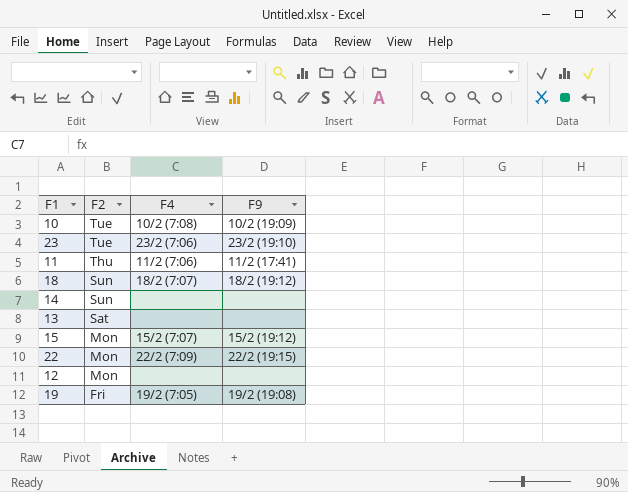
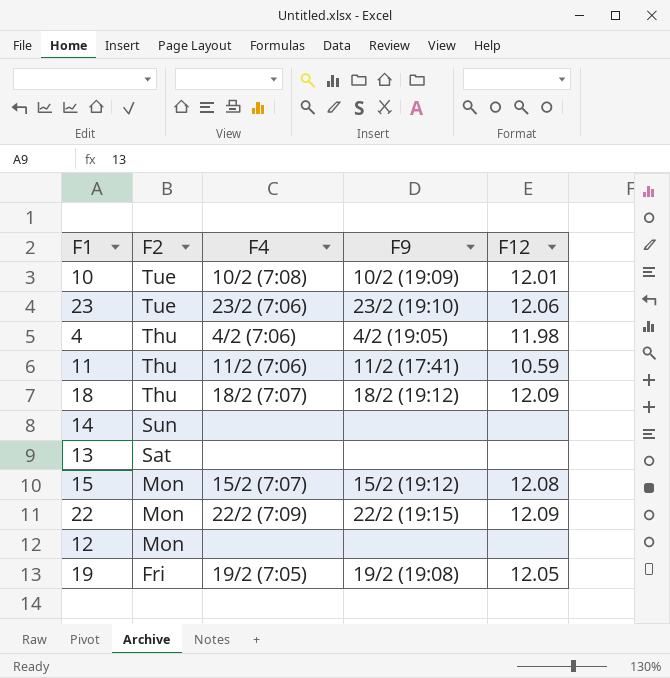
column F12 | position: none -> 5
row 4: none -> Thu | 4/2 (7:06) | 4/2 (19:05) | 11.98
18 | F2: Sun -> Thu

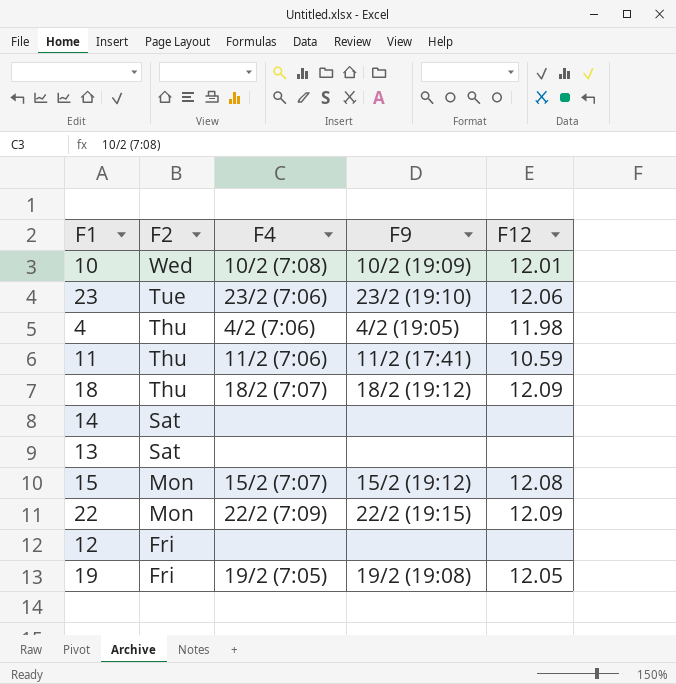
10 | F2: Tue -> Wed
14 | F2: Sun -> Sat
12 | F2: Mon -> Fri

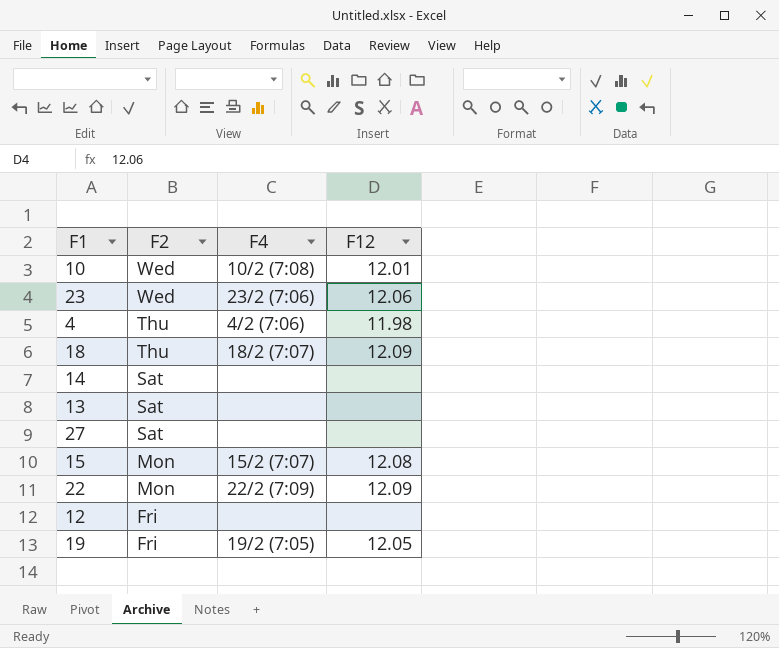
column F9 | position: 4 -> none
row 11: Thu | 11/2 (7:06) | 11/2 (17:41) | 10.59 -> none
23 | F2: Tue -> Wed
row 27: none -> Sat | none | none

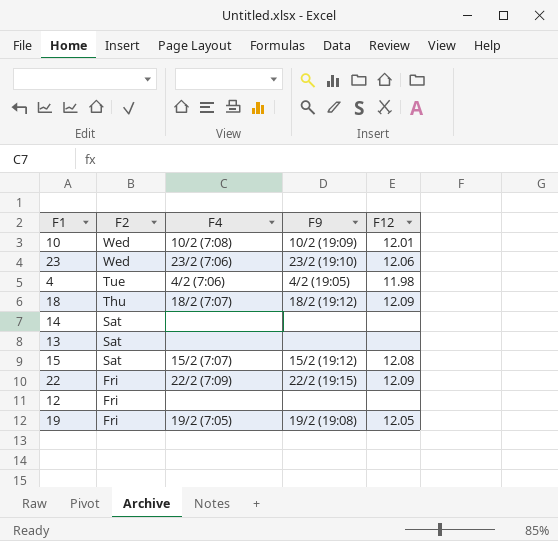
column F9 | position: none -> 4
row 27: Sat | none | none -> none
4 | F2: Thu -> Tue
15 | F2: Mon -> Sat
22 | F2: Mon -> Fri

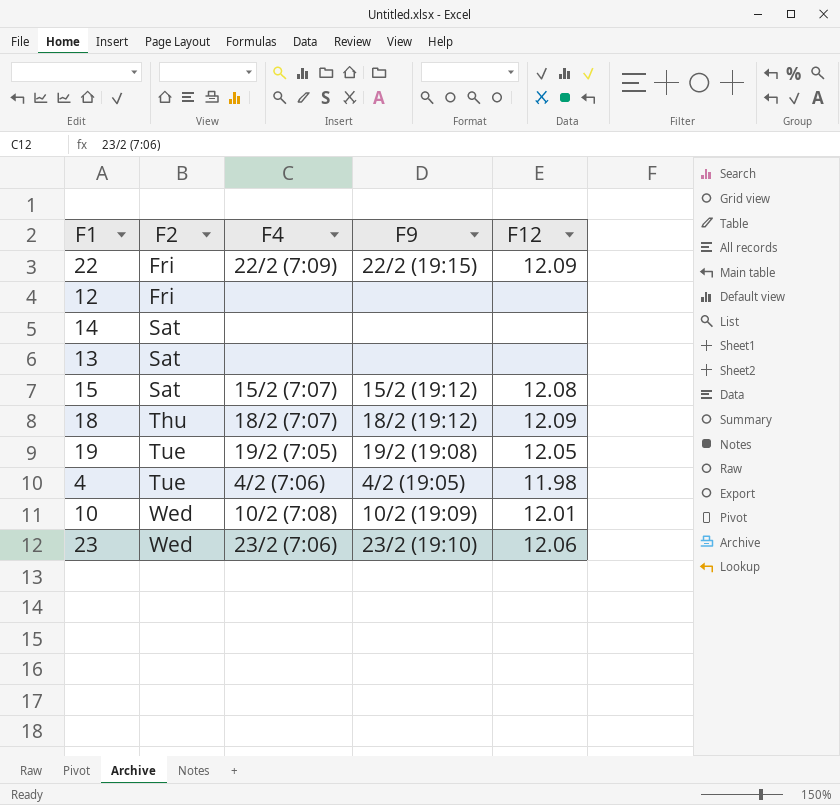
row order: F2 descending -> F2 ascending
19 | F2: Fri -> Tue

